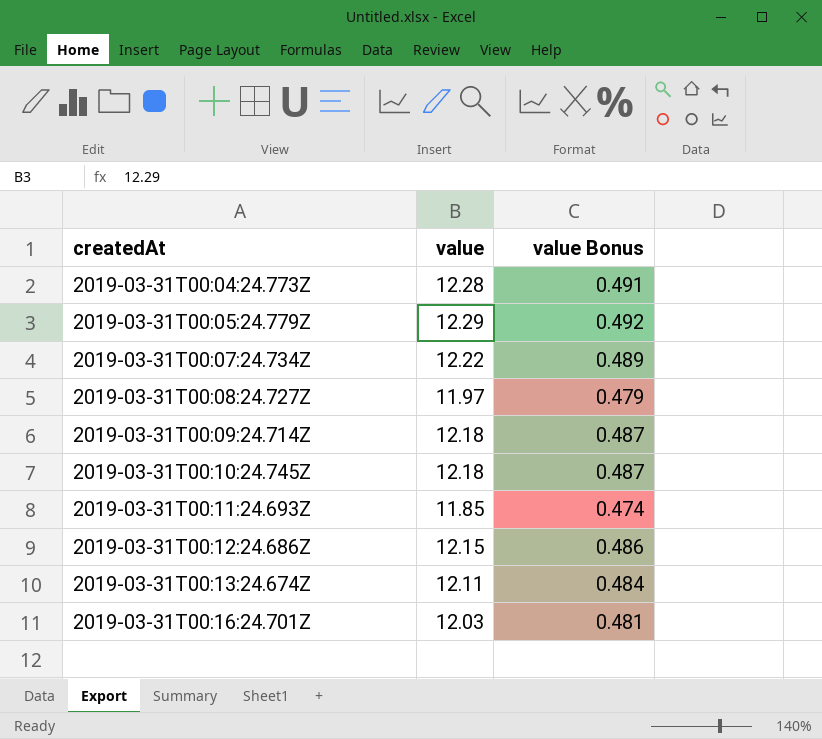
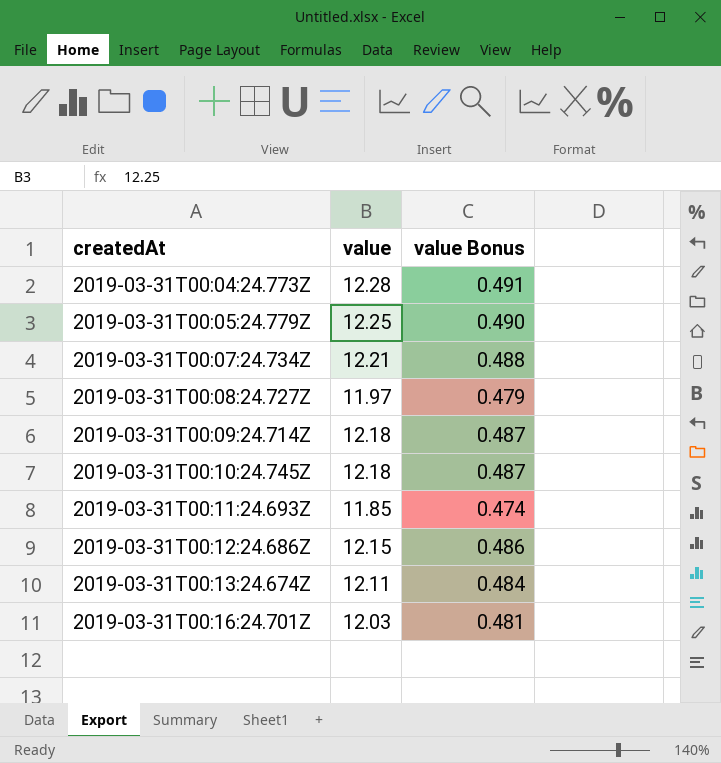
2019-03-31T00:05:24.779Z | value: 12.29 -> 12.25
2019-03-31T00:05:24.779Z | value Bonus: 0.492 -> 0.490
2019-03-31T00:07:24.734Z | value: 12.22 -> 12.21
2019-03-31T00:07:24.734Z | value Bonus: 0.489 -> 0.488

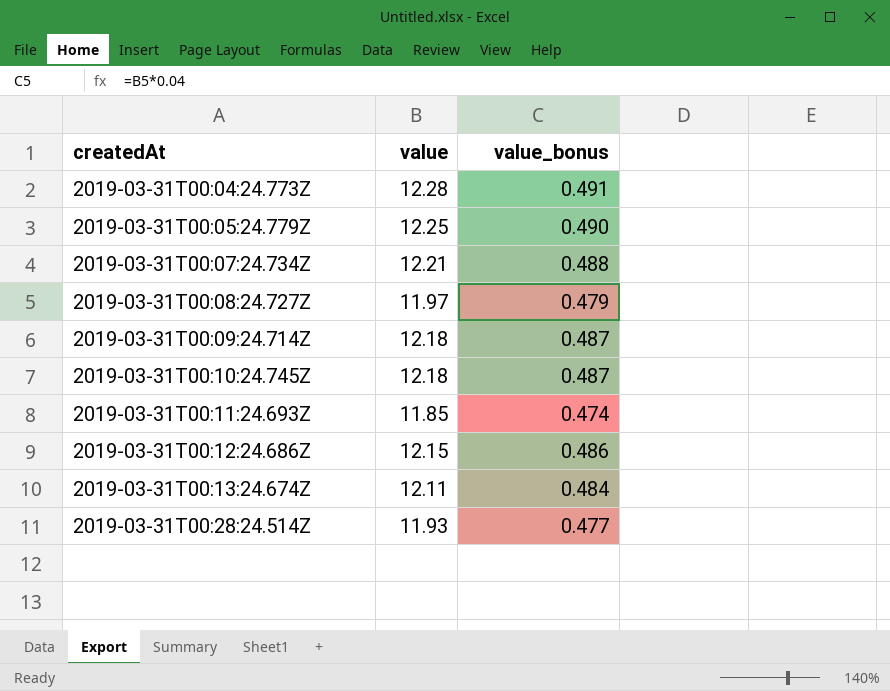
column name: value Bonus -> value_bonus
row 2019-03-31T00:16:24.701Z: 12.03 | 0.481 -> none
row 2019-03-31T00:28:24.514Z: none -> 11.93 | 0.477

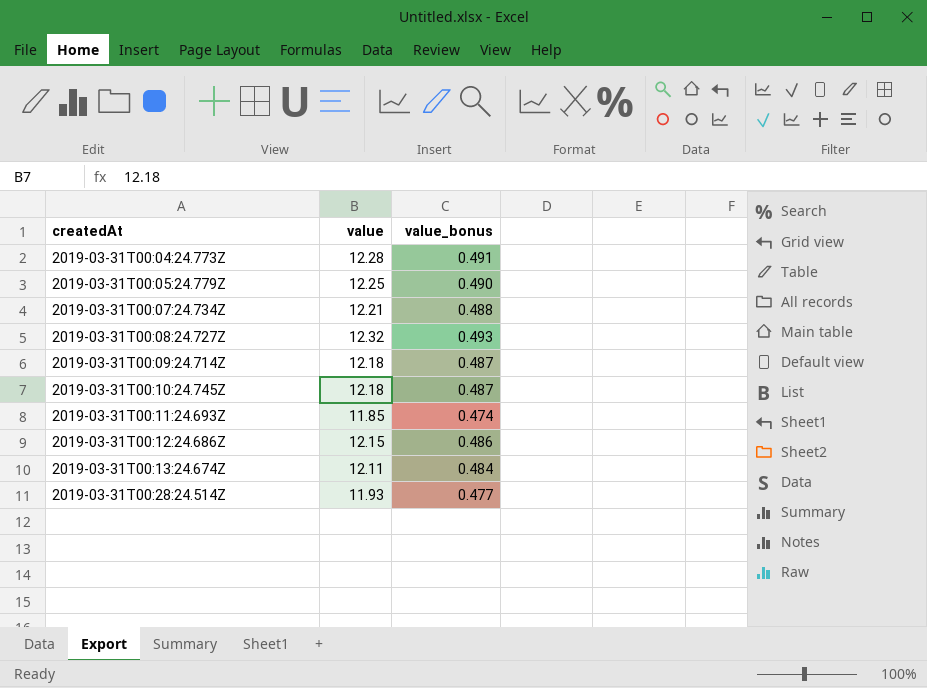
2019-03-31T00:08:24.727Z | value: 11.97 -> 12.32
2019-03-31T00:08:24.727Z | value_bonus: 0.479 -> 0.493

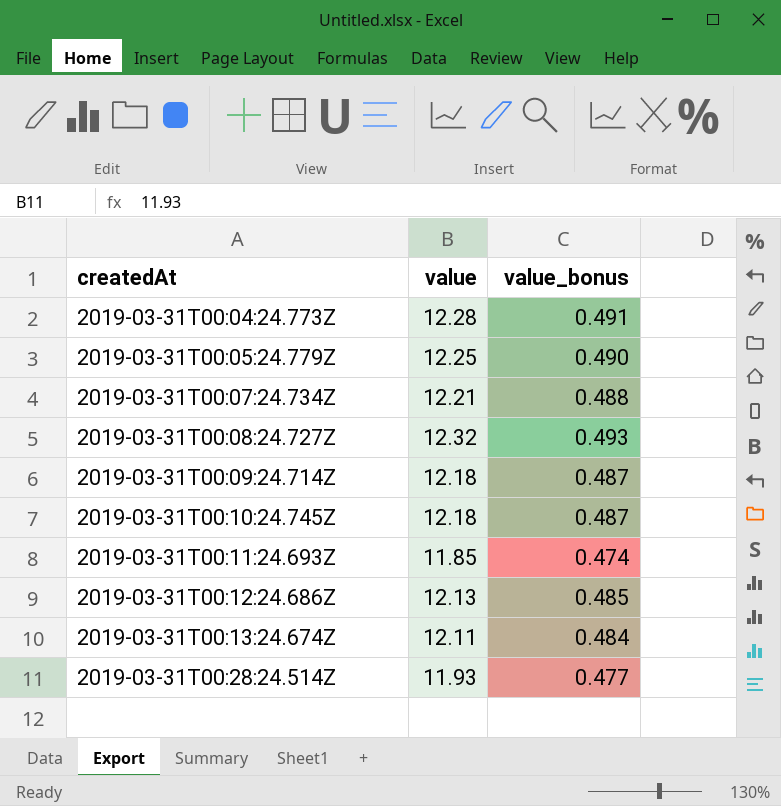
2019-03-31T00:12:24.686Z | value: 12.15 -> 12.13
2019-03-31T00:12:24.686Z | value_bonus: 0.486 -> 0.485

